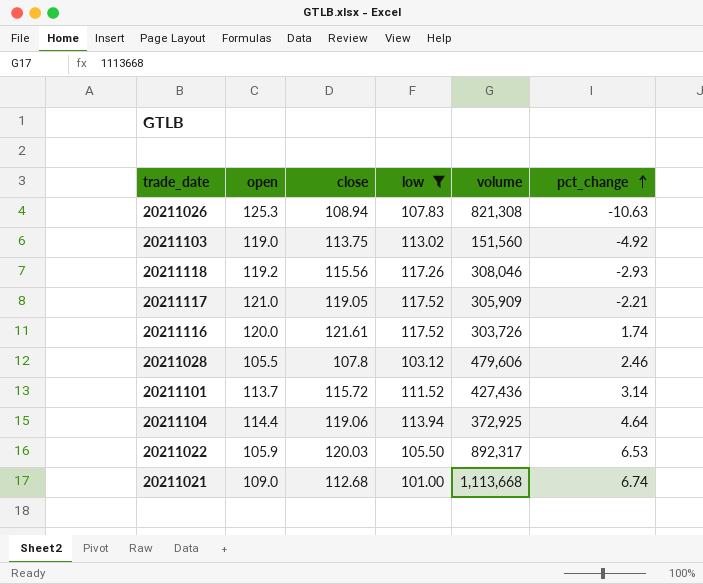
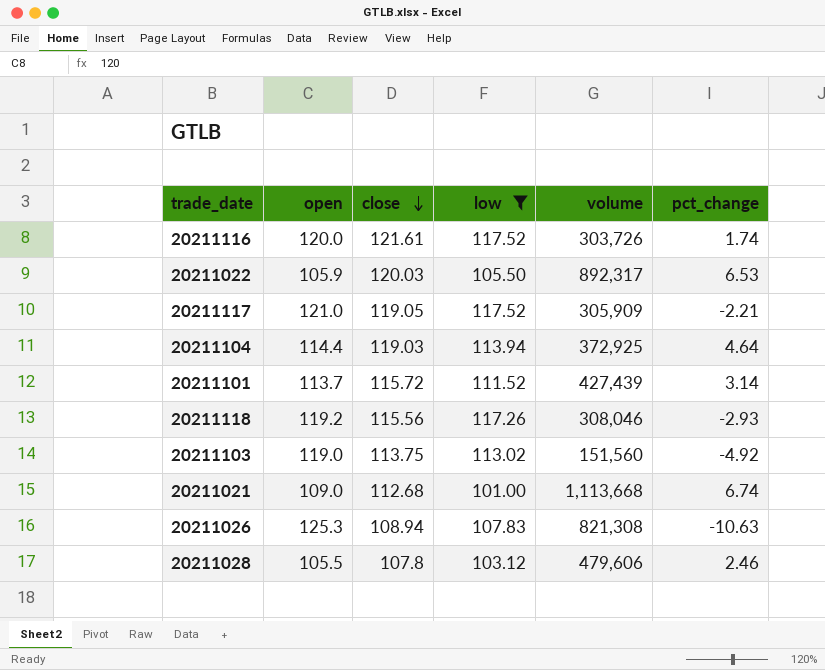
row order: pct_change ascending -> close descending
20211104 | close: 119.06 -> 119.03
20211101 | volume: 427,436 -> 427,439

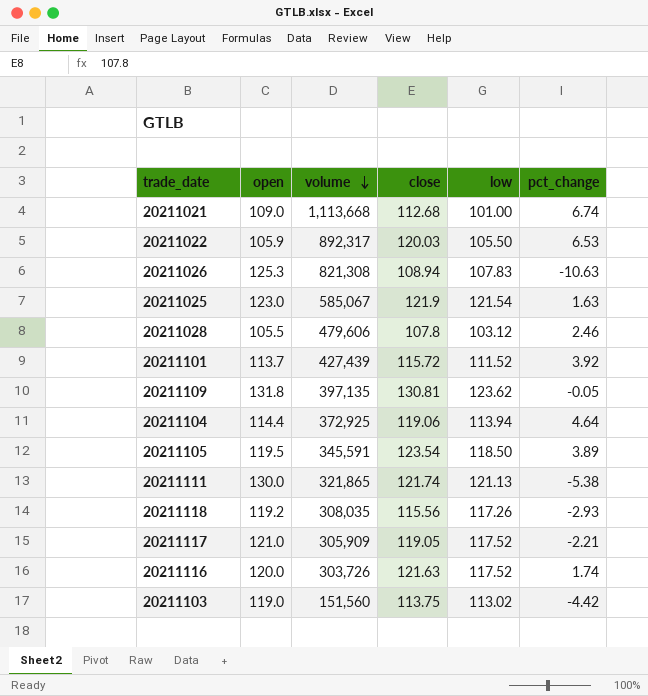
filter: low <= 117.52 -> none
row order: close descending -> volume descending
column volume | position: 5 -> 3
20211101 | pct_change: 3.14 -> 3.92
20211104 | close: 119.03 -> 119.06
20211118 | volume: 308,046 -> 308,035
20211116 | close: 121.61 -> 121.63
20211103 | pct_change: -4.92 -> -4.42

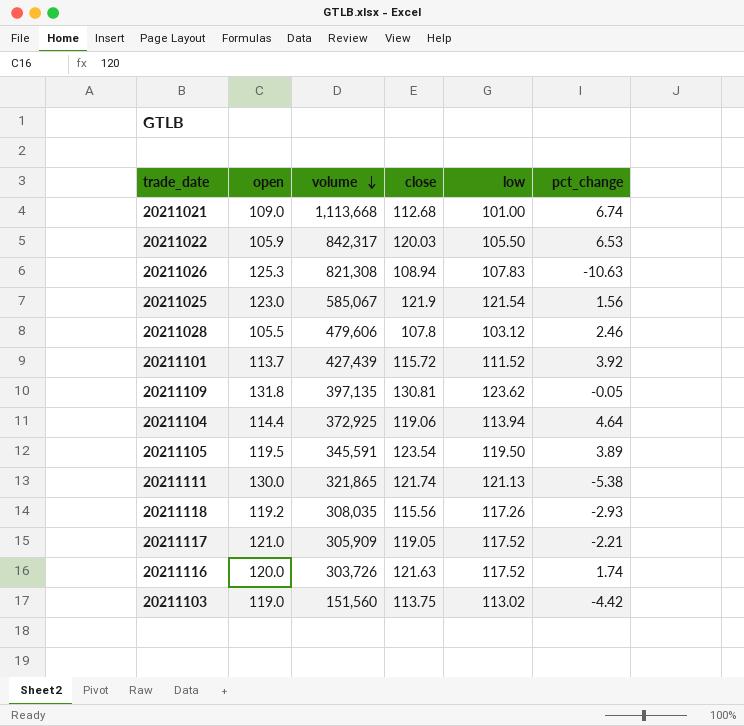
20211022 | volume: 892,317 -> 842,317
20211025 | pct_change: 1.63 -> 1.56
20211105 | low: 118.50 -> 119.50

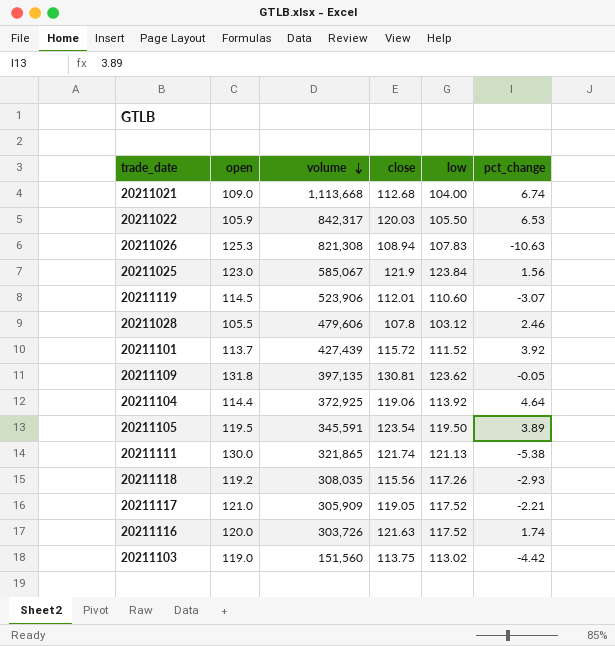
20211021 | low: 101.00 -> 104.00
20211025 | low: 121.54 -> 123.84
row 20211119: none -> 114.5 | 523,906 | 112.01 | 110.60 | -3.07
20211104 | low: 113.94 -> 113.92

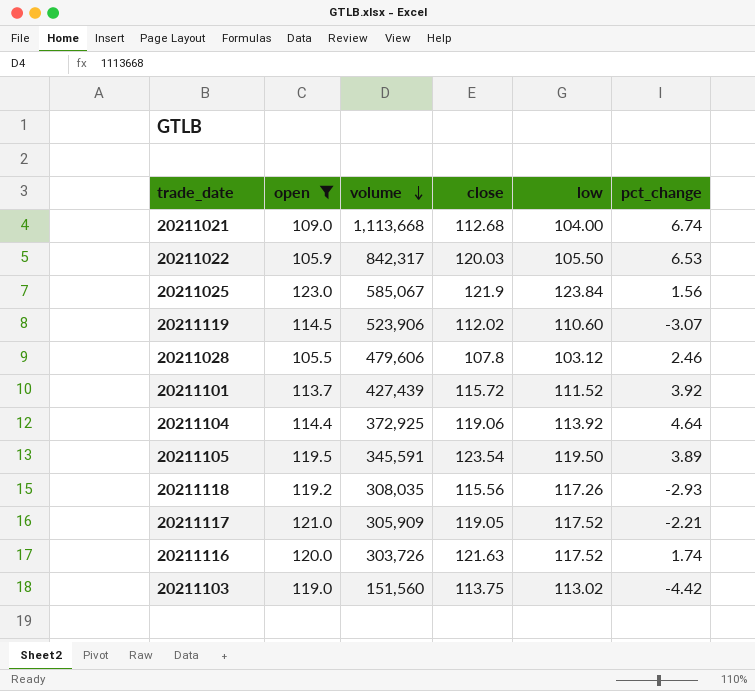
filter: none -> open <= 123.0
20211119 | close: 112.01 -> 112.02

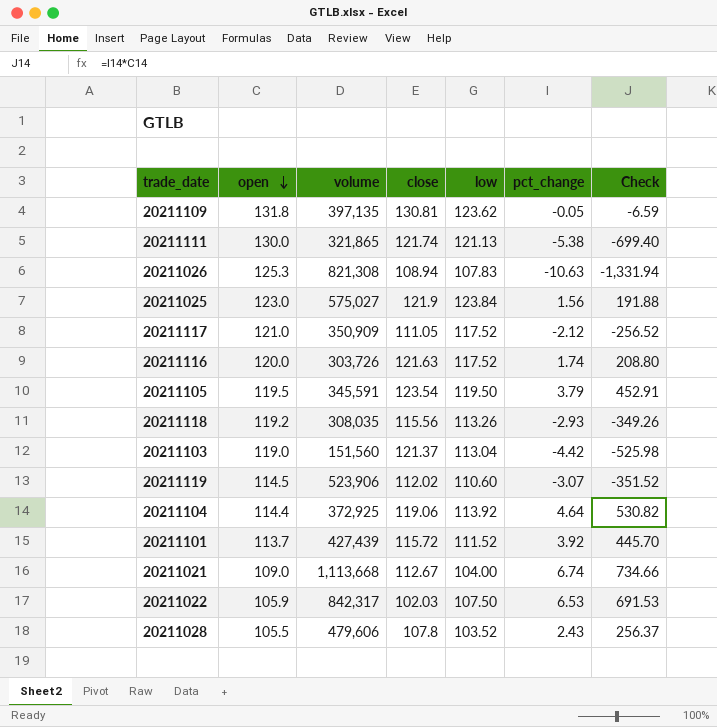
filter: open <= 123.0 -> none
row order: volume descending -> open descending
column Check | formula: none -> [open] * [pct_change]
20211025 | volume: 585,067 -> 575,027
20211117 | volume: 305,909 -> 350,909
20211117 | close: 119.05 -> 111.05
20211117 | pct_change: -2.21 -> -2.12
20211105 | pct_change: 3.89 -> 3.79
20211118 | low: 117.26 -> 113.26
20211103 | close: 113.75 -> 121.37
20211103 | low: 113.02 -> 113.04
20211021 | close: 112.68 -> 112.67
20211022 | close: 120.03 -> 102.03
20211022 | low: 105.50 -> 107.50
20211028 | low: 103.12 -> 103.52
20211028 | pct_change: 2.46 -> 2.43

